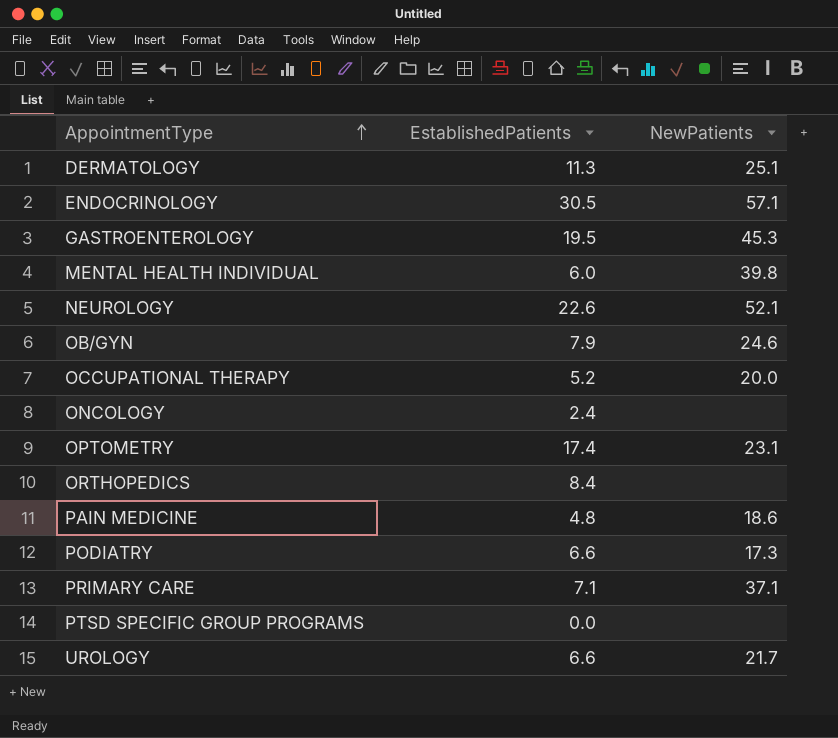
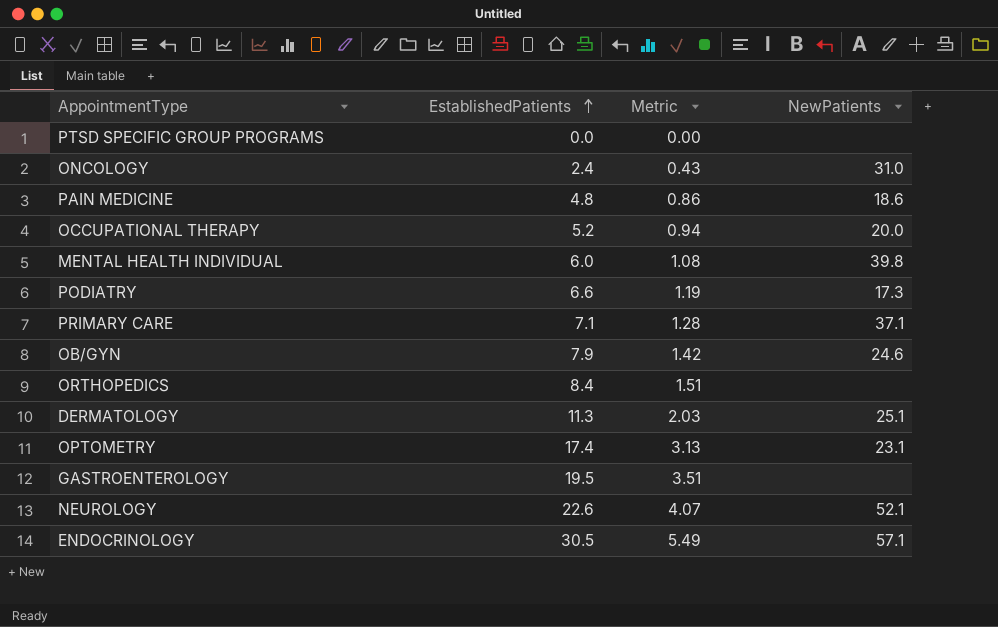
row order: AppointmentType ascending -> EstablishedPatients ascending
column Metric | formula: none -> [EstablishedPatients] * 0.18
row UROLOGY: 6.6 | 21.7 -> none
ONCOLOGY | NewPatients: none -> 31.0
GASTROENTEROLOGY | NewPatients: 45.3 -> none

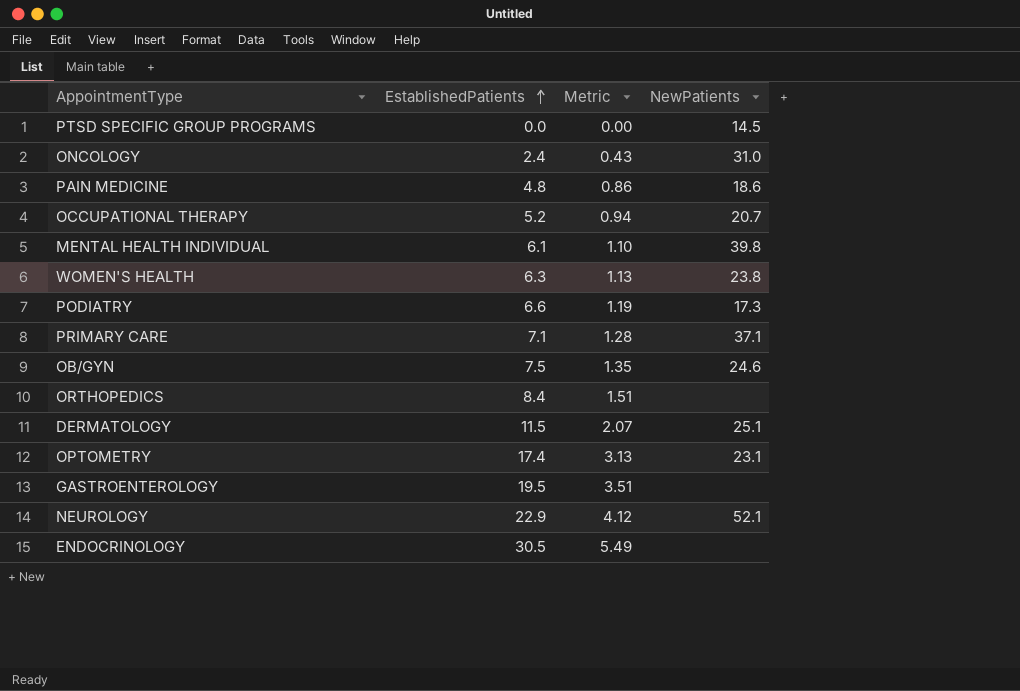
PTSD SPECIFIC GROUP PROGRAMS | NewPatients: none -> 14.5
OCCUPATIONAL THERAPY | NewPatients: 20.0 -> 20.7
MENTAL HEALTH INDIVIDUAL | EstablishedPatients: 6.0 -> 6.1
MENTAL HEALTH INDIVIDUAL | Metric: 1.08 -> 1.10
row WOMEN'S HEALTH: none -> 6.3 | 1.13 | 23.8
OB/GYN | EstablishedPatients: 7.9 -> 7.5
OB/GYN | Metric: 1.42 -> 1.35
DERMATOLOGY | EstablishedPatients: 11.3 -> 11.5
DERMATOLOGY | Metric: 2.03 -> 2.07
NEUROLOGY | EstablishedPatients: 22.6 -> 22.9
NEUROLOGY | Metric: 4.07 -> 4.12
ENDOCRINOLOGY | NewPatients: 57.1 -> none

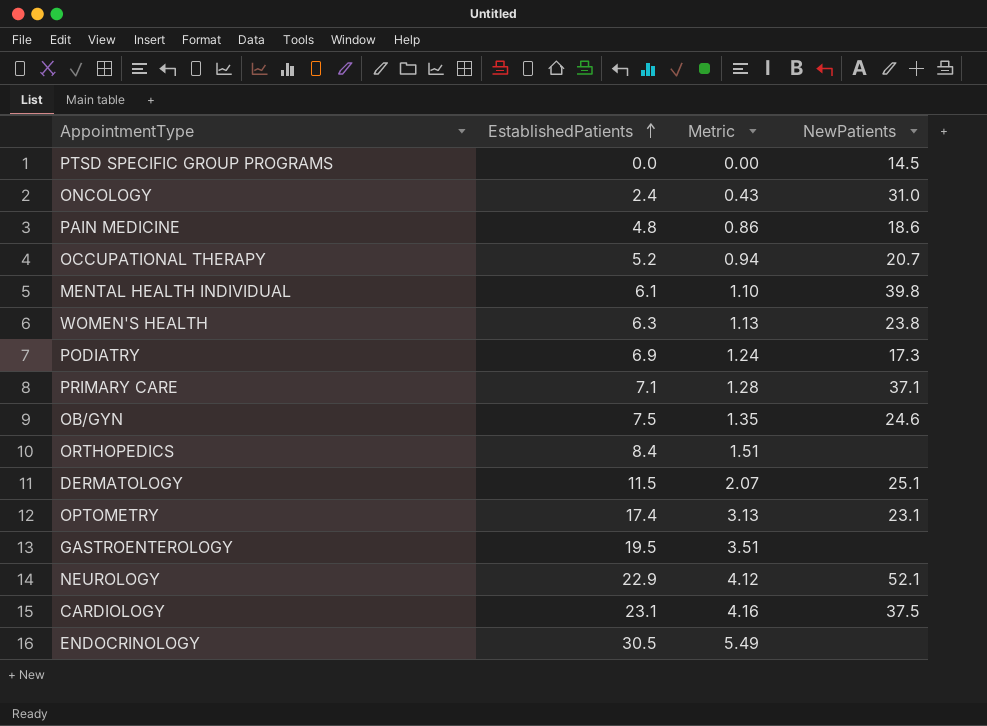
PODIATRY | EstablishedPatients: 6.6 -> 6.9
PODIATRY | Metric: 1.19 -> 1.24
row CARDIOLOGY: none -> 23.1 | 4.16 | 37.5

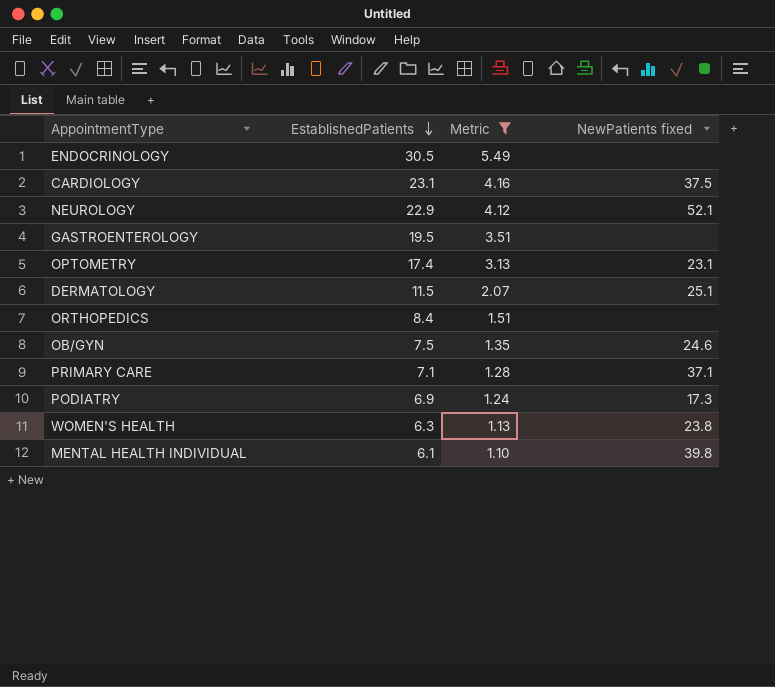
filter: none -> Metric >= 1.10
row order: EstablishedPatients ascending -> EstablishedPatients descending
column name: NewPatients -> NewPatients fixed

